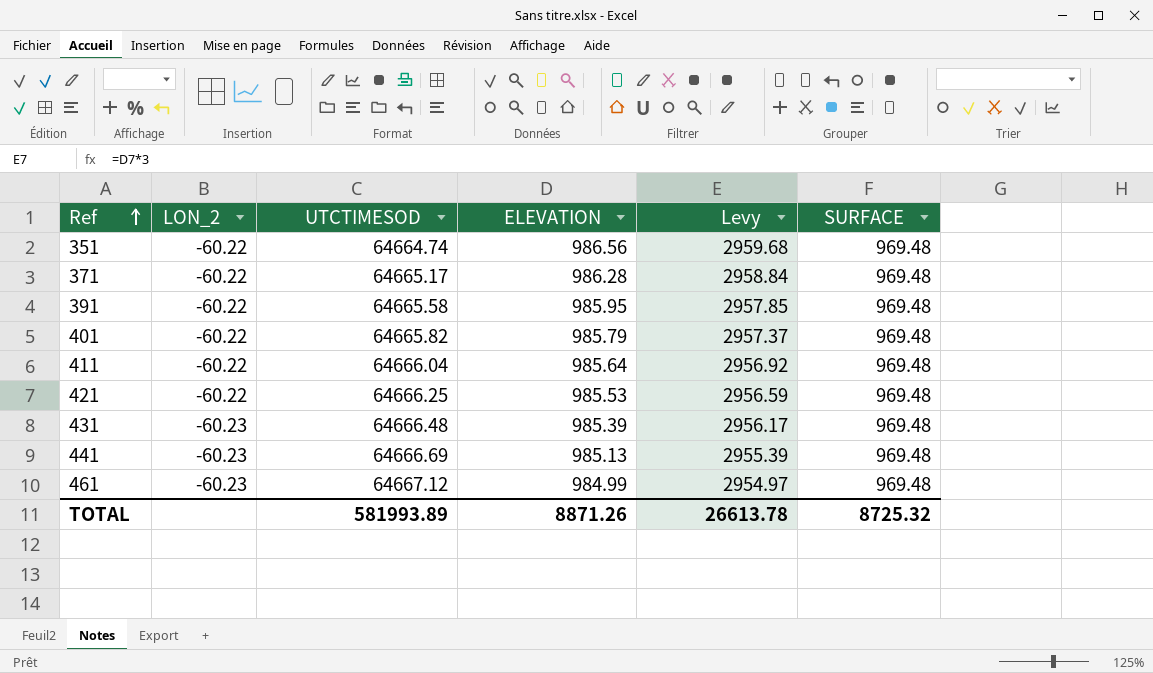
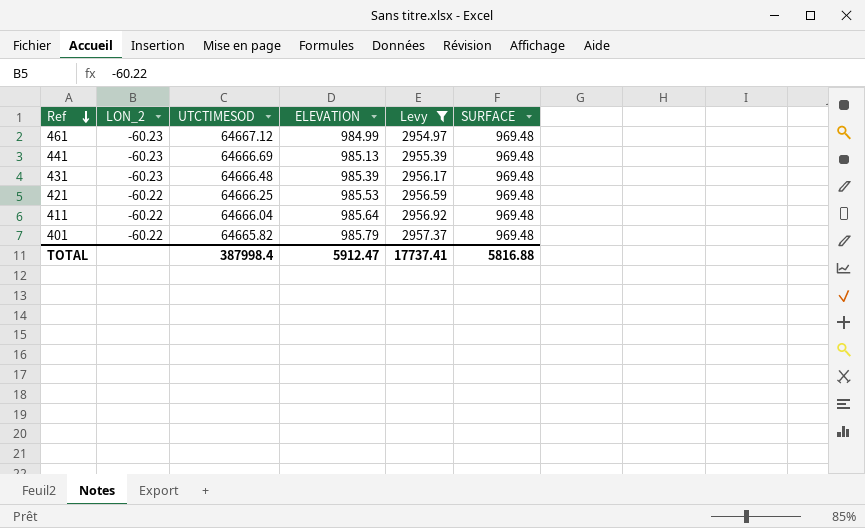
filter: none -> Levy <= 2957.37
row order: Ref ascending -> Ref descending
TOTAL | UTCTIMESOD: 581993.89 -> 387998.4
TOTAL | ELEVATION: 8871.26 -> 5912.47
TOTAL | Levy: 26613.78 -> 17737.41
TOTAL | SURFACE: 8725.32 -> 5816.88

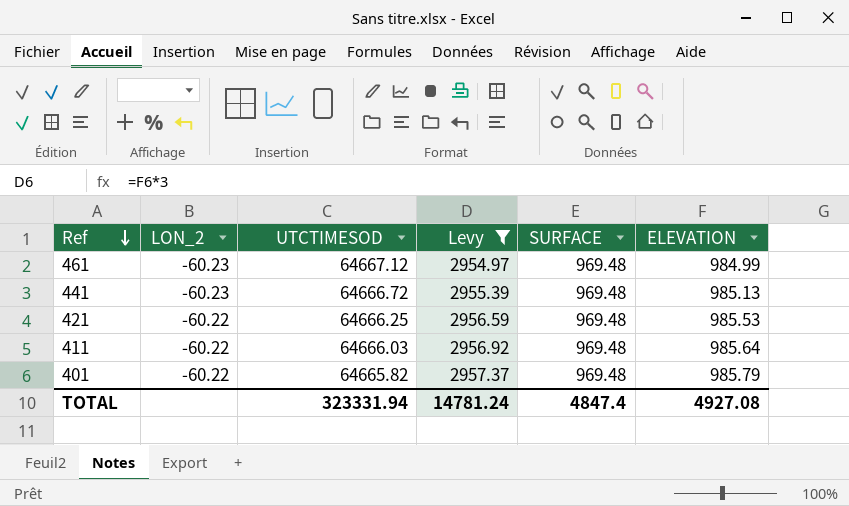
column ELEVATION | position: 4 -> 6
row 431: -60.23 | 64666.48 | 985.39 | 2956.17 | 969.48 -> none
441 | UTCTIMESOD: 64666.69 -> 64666.72
411 | UTCTIMESOD: 64666.04 -> 64666.03
TOTAL | UTCTIMESOD: 387998.4 -> 323331.94
TOTAL | Levy: 17737.41 -> 14781.24
TOTAL | SURFACE: 5816.88 -> 4847.4
TOTAL | ELEVATION: 5912.47 -> 4927.08

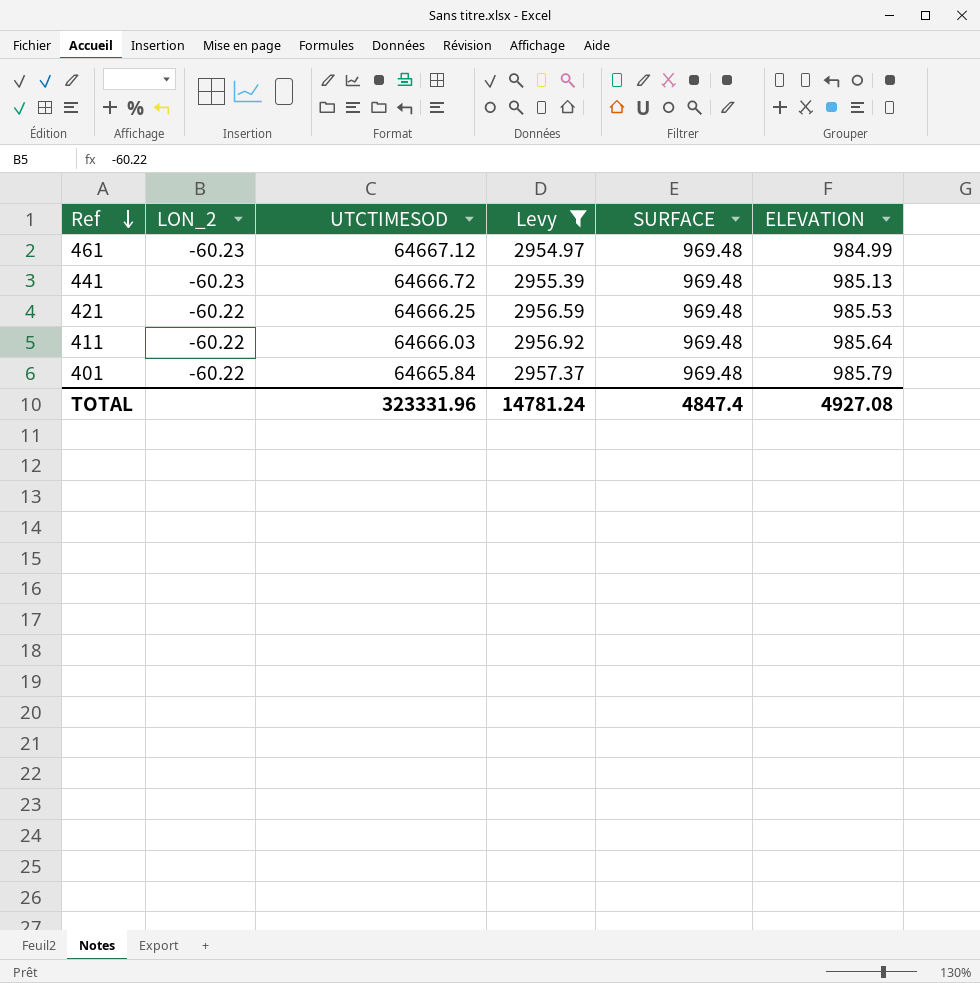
401 | UTCTIMESOD: 64665.82 -> 64665.84
TOTAL | UTCTIMESOD: 323331.94 -> 323331.96

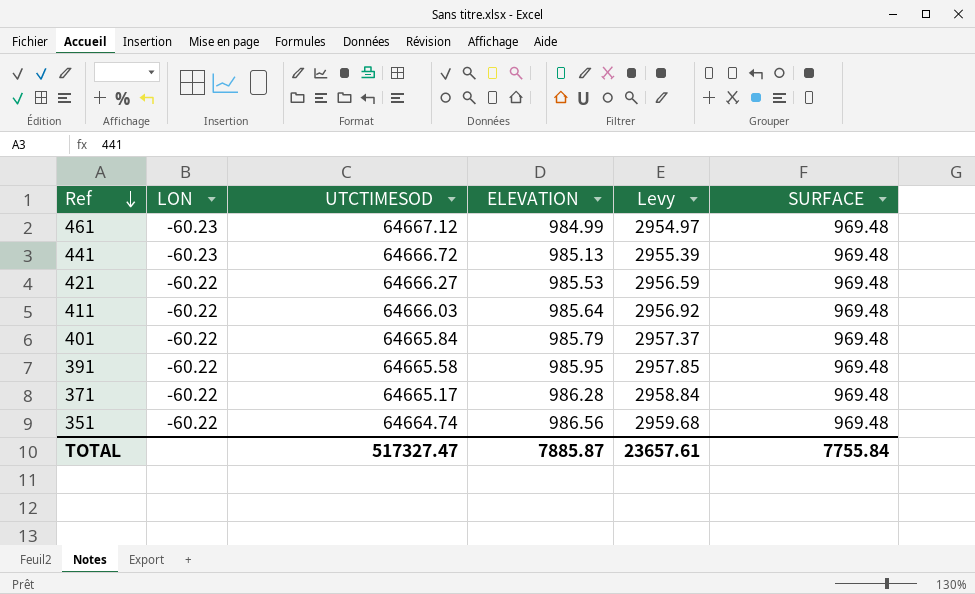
filter: Levy <= 2957.37 -> none
column name: LON_2 -> LON
column ELEVATION | position: 6 -> 4
421 | UTCTIMESOD: 64666.25 -> 64666.27
TOTAL | UTCTIMESOD: 323331.96 -> 517327.47
TOTAL | ELEVATION: 4927.08 -> 7885.87
TOTAL | Levy: 14781.24 -> 23657.61
TOTAL | SURFACE: 4847.4 -> 7755.84

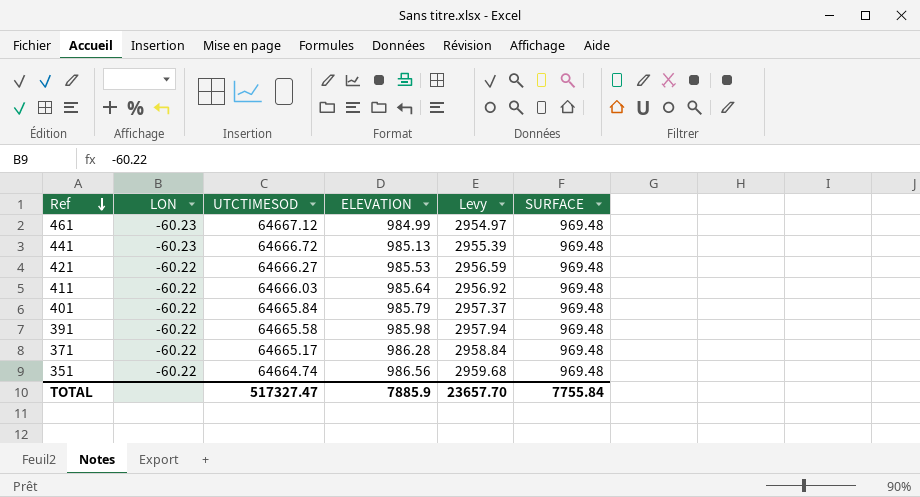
391 | ELEVATION: 985.95 -> 985.98
391 | Levy: 2957.85 -> 2957.94
TOTAL | ELEVATION: 7885.87 -> 7885.9
TOTAL | Levy: 23657.61 -> 23657.70

